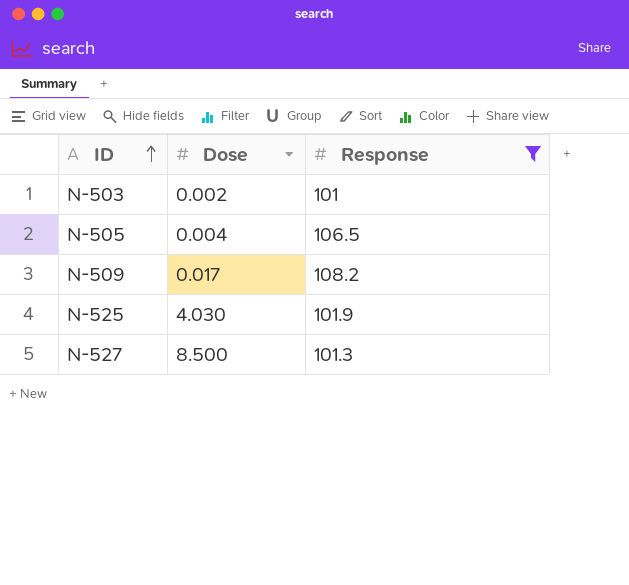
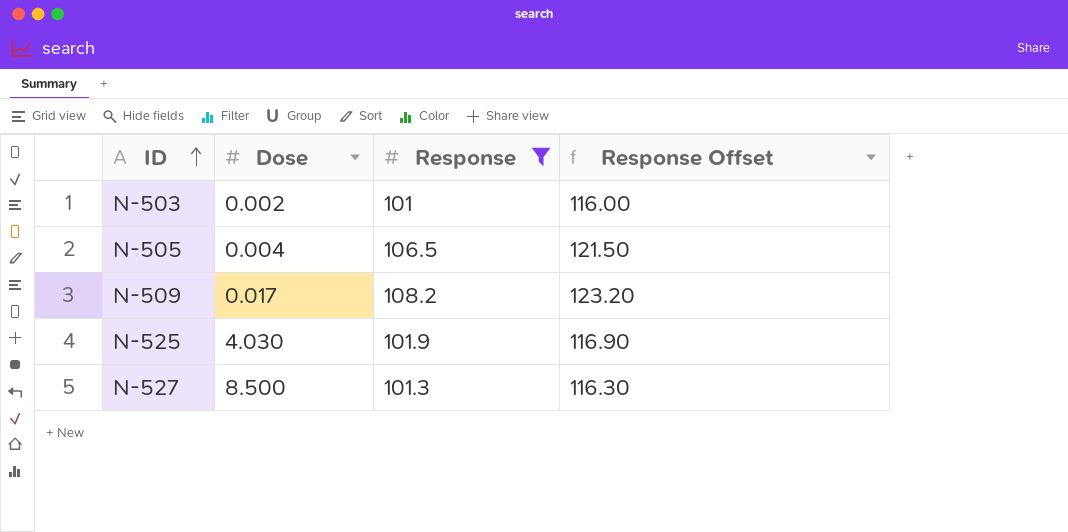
column Response Offset | formula: none -> [Response] + 15

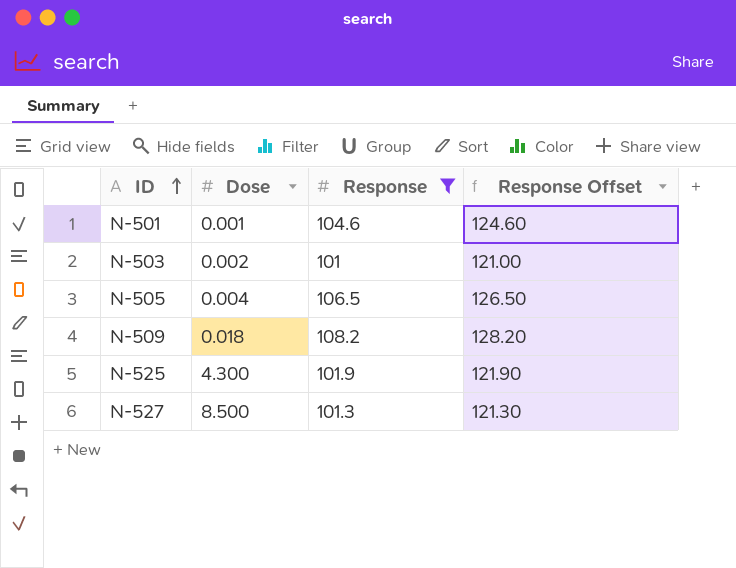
column Response Offset | formula: [Response] + 15 -> [Response] + 20
row N-501: none -> 0.001 | 104.6 | 124.60
N-509 | Dose: 0.017 -> 0.018
N-525 | Dose: 4.030 -> 4.300

